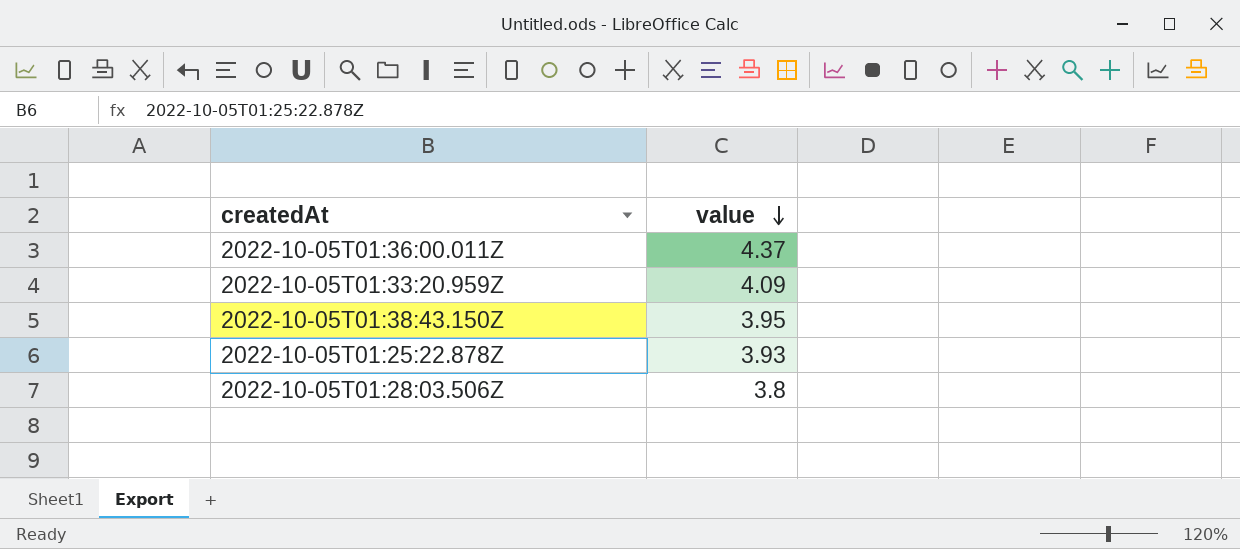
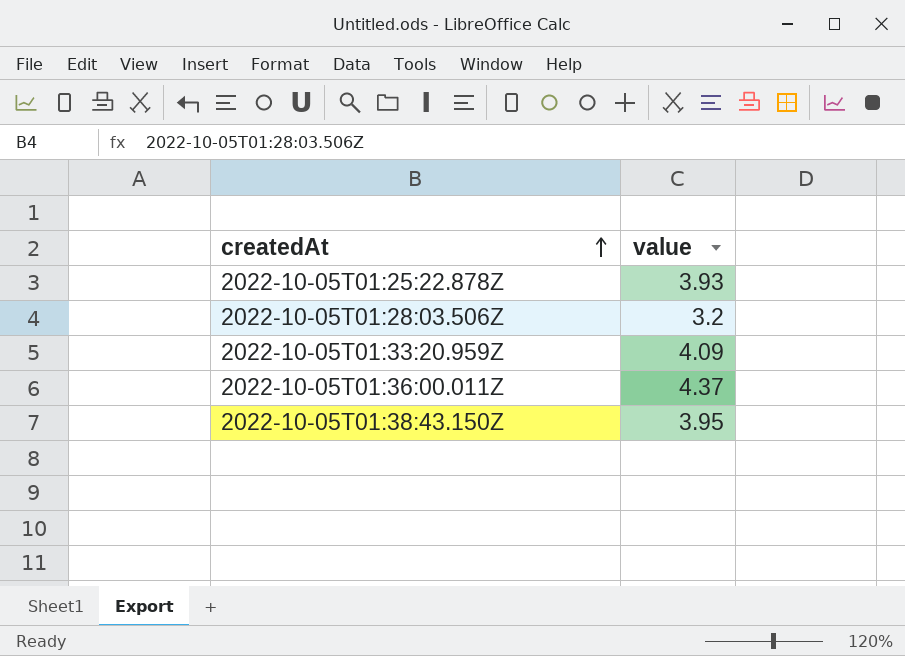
row order: value descending -> createdAt ascending
2022-10-05T01:28:03.506Z | value: 3.8 -> 3.2

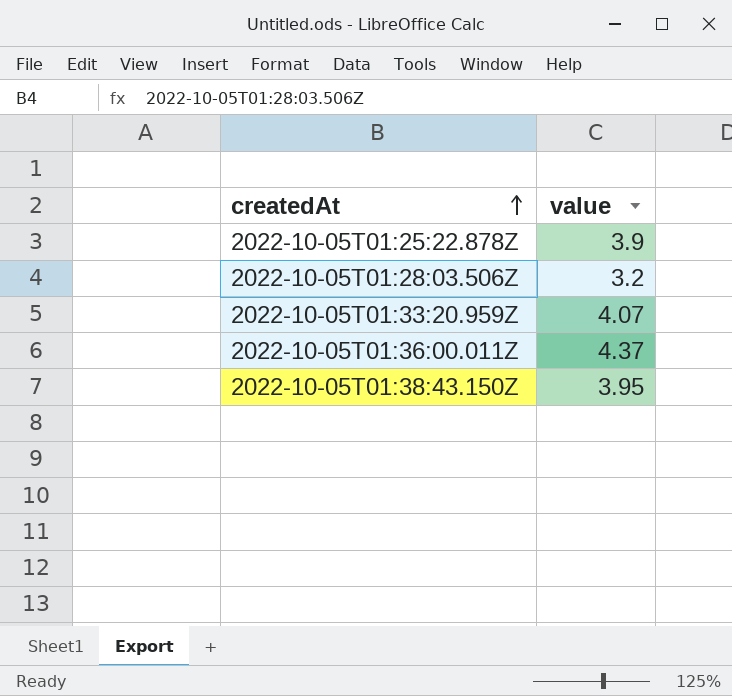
2022-10-05T01:25:22.878Z | value: 3.93 -> 3.9
2022-10-05T01:33:20.959Z | value: 4.09 -> 4.07

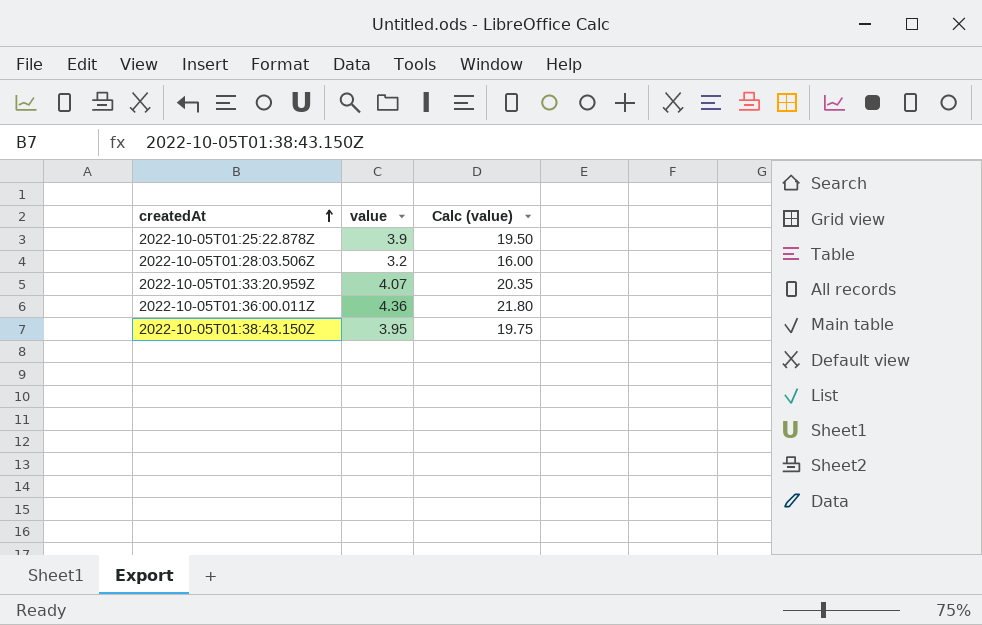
column Calc (value) | formula: none -> [value] * 5
2022-10-05T01:36:00.011Z | value: 4.37 -> 4.36

